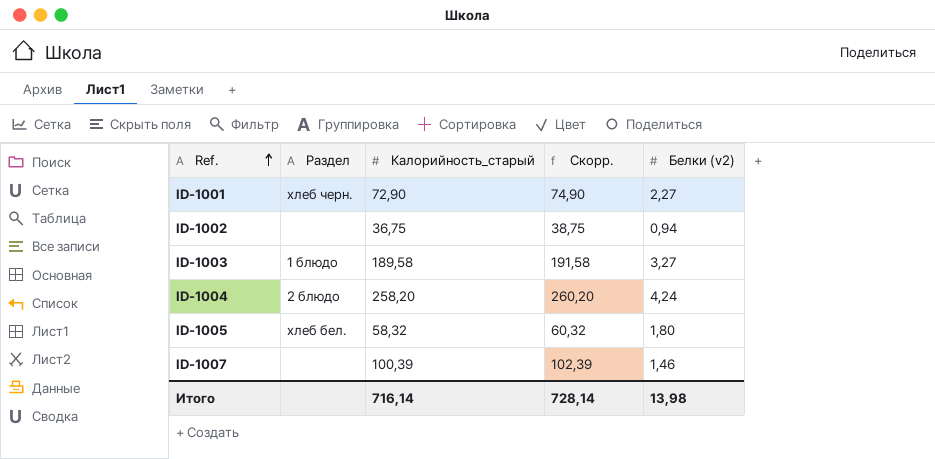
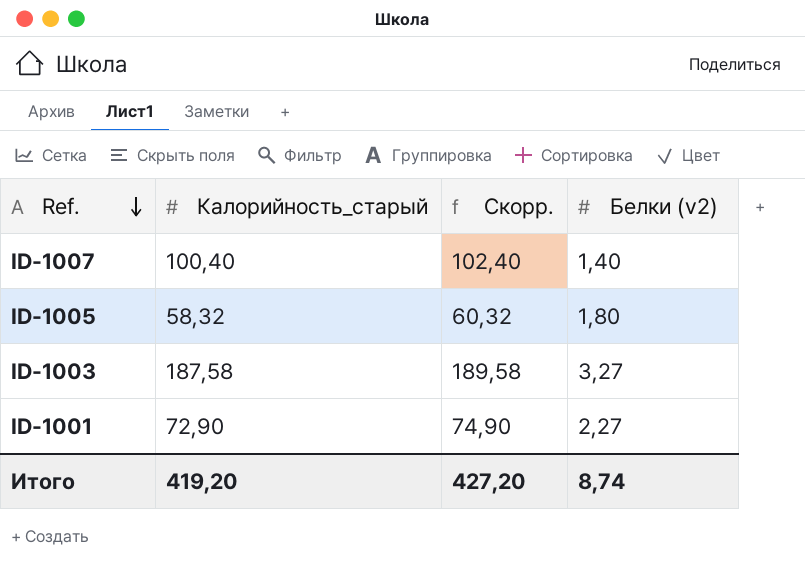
row order: Ref. ascending -> Ref. descending
column Раздел | position: 2 -> none
row ID-1002: none | 36,75 | 38,75 | 0,94 -> none
row ID-1004: 2 блюдо | 258,20 | 260,20 | 4,24 -> none
ID-1007 | Калорийность_старый: 100,39 -> 100,40
ID-1007 | Скорр.: 102,39 -> 102,40
ID-1007 | Белки (v2): 1,46 -> 1,40
ID-1003 | Калорийность_старый: 189,58 -> 187,58
ID-1003 | Скорр.: 191,58 -> 189,58
Итого | Калорийность_старый: 716,14 -> 419,20
Итого | Скорр.: 728,14 -> 427,20
Итого | Белки (v2): 13,98 -> 8,74

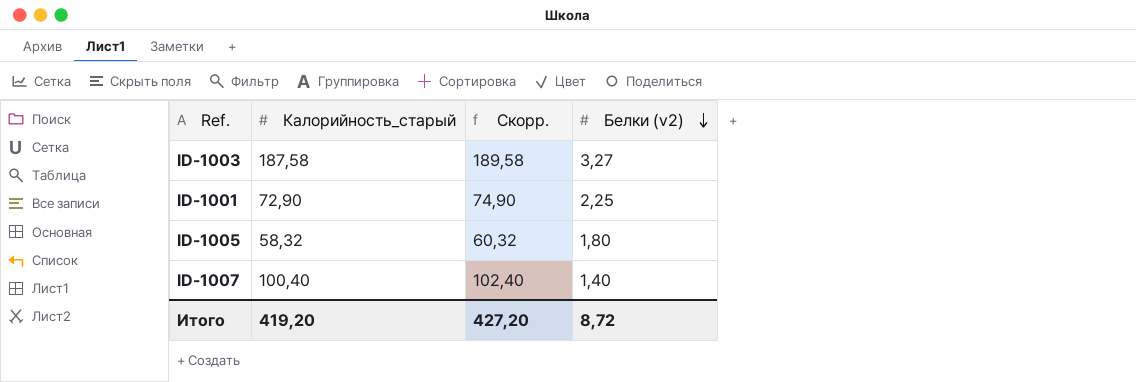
row order: Ref. descending -> Белки (v2) descending
ID-1001 | Белки (v2): 2,27 -> 2,25
Итого | Белки (v2): 8,74 -> 8,72

